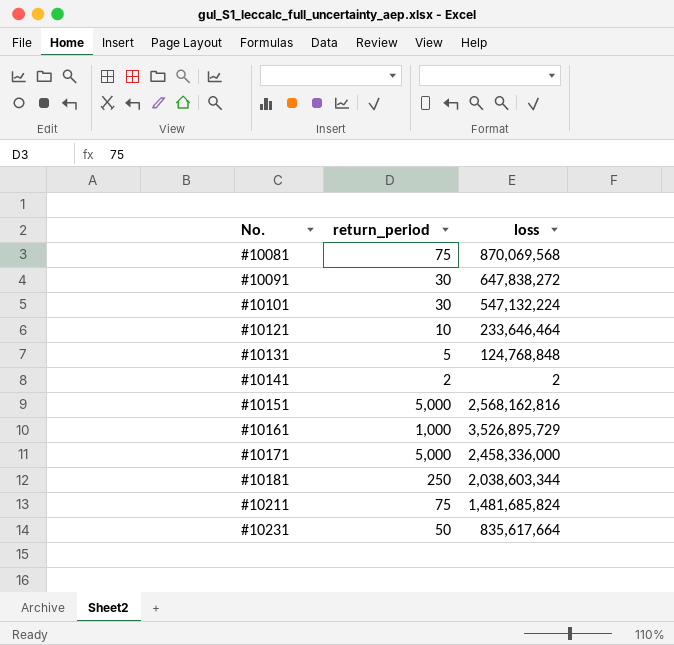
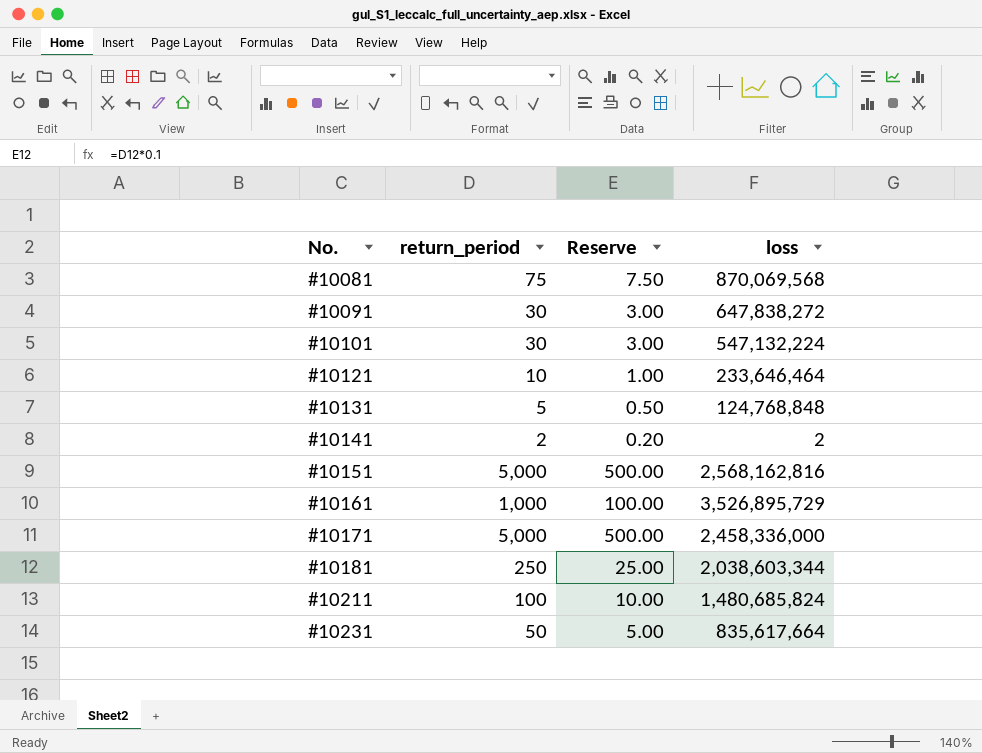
column Reserve | formula: none -> [return_period] * 0.1
#10211 | return_period: 75 -> 100
#10211 | loss: 1,481,685,824 -> 1,480,685,824

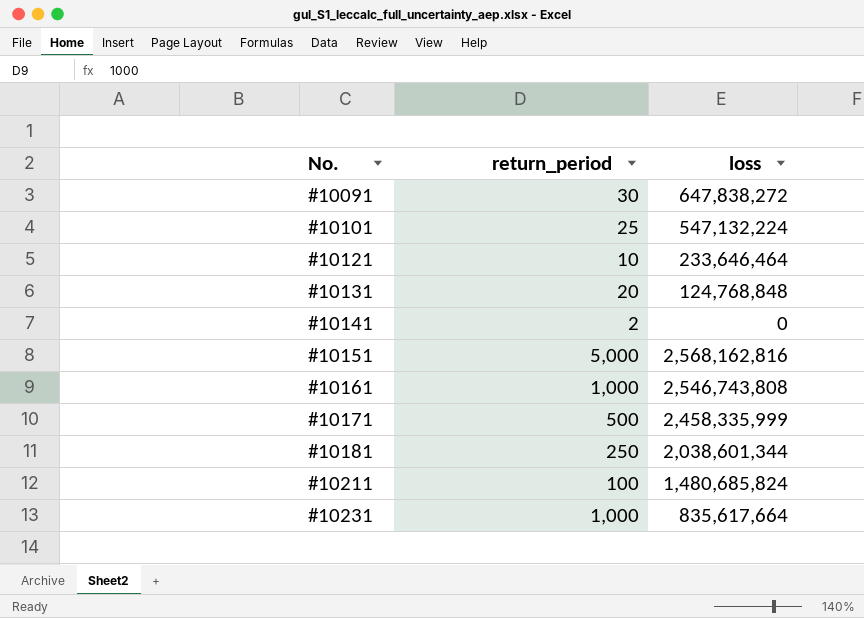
column Reserve | formula: [return_period] * 0.1 -> none
row #10081: 75 | 7.50 | 870,069,568 -> none
#10101 | return_period: 30 -> 25
#10131 | return_period: 5 -> 20
#10141 | loss: 2 -> 0
#10161 | loss: 3,526,895,729 -> 2,546,743,808
#10171 | return_period: 5,000 -> 500
#10171 | loss: 2,458,336,000 -> 2,458,335,999
#10181 | loss: 2,038,603,344 -> 2,038,601,344
#10231 | return_period: 50 -> 1,000

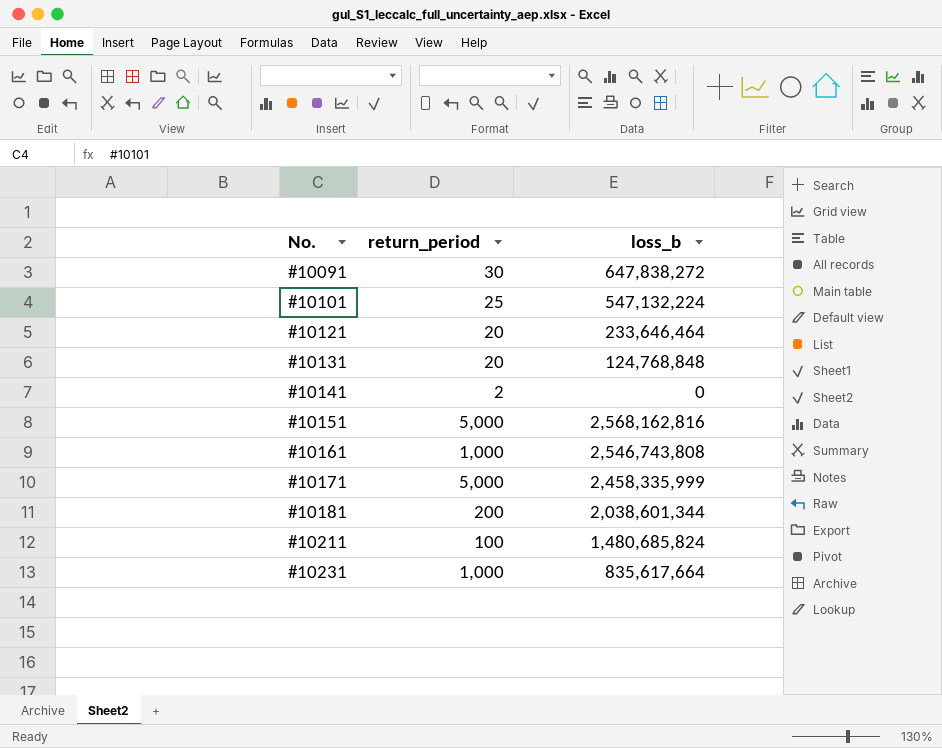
column name: loss -> loss_b
#10121 | return_period: 10 -> 20
#10171 | return_period: 500 -> 5,000
#10181 | return_period: 250 -> 200

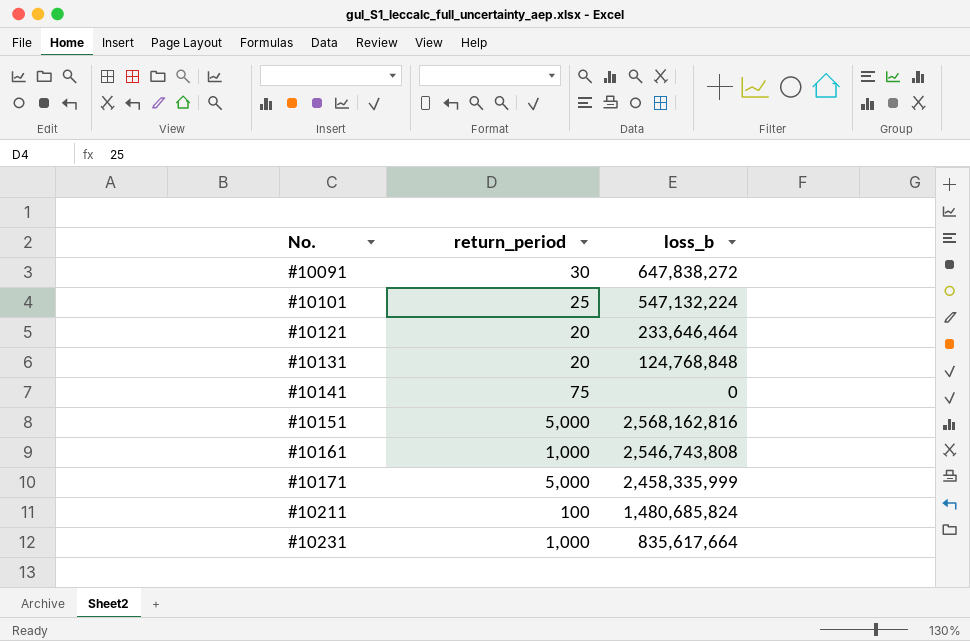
row #10181: 200 | 2,038,601,344 -> none
#10141 | return_period: 2 -> 75

